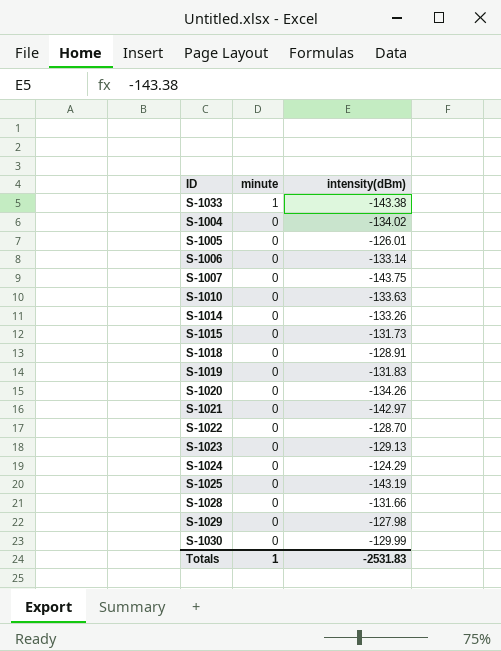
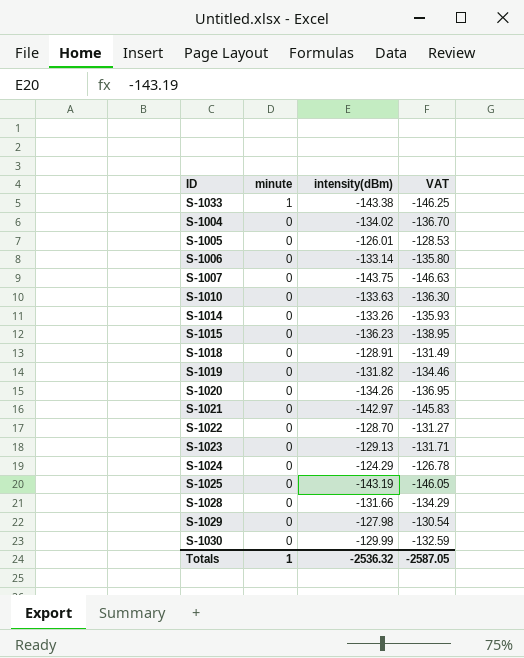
column VAT | formula: none -> [intensity(dBm)] * 1.02
S-1015 | intensity(dBm): -131.73 -> -136.23
S-1019 | intensity(dBm): -131.83 -> -131.82
Totals | intensity(dBm): -2531.83 -> -2536.32

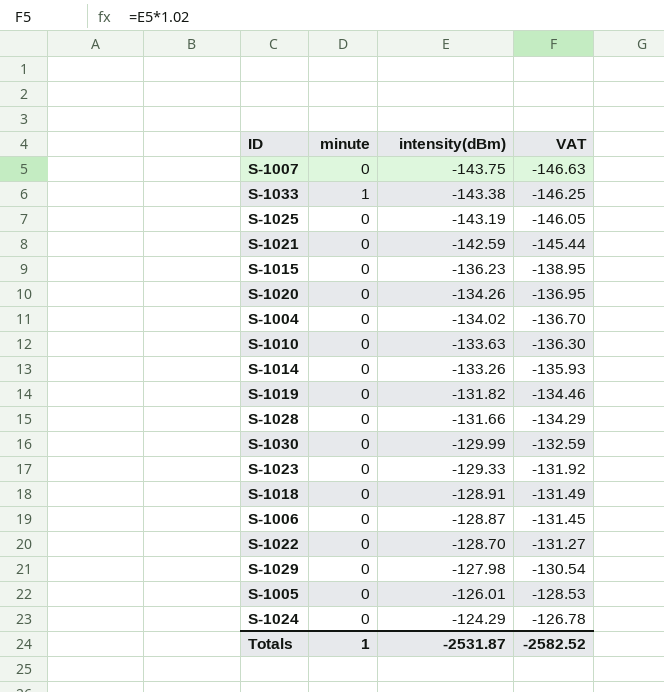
row order: minute descending -> intensity(dBm) ascending
S-1021 | intensity(dBm): -142.97 -> -142.59
S-1021 | VAT: -145.83 -> -145.44
S-1023 | intensity(dBm): -129.13 -> -129.33
S-1023 | VAT: -131.71 -> -131.92
S-1006 | intensity(dBm): -133.14 -> -128.87
S-1006 | VAT: -135.80 -> -131.45
Totals | intensity(dBm): -2536.32 -> -2531.87
Totals | VAT: -2587.05 -> -2582.52

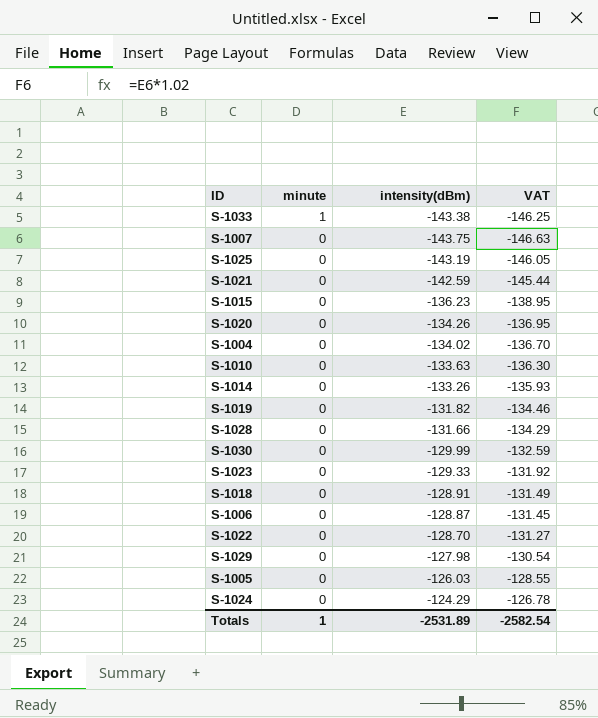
row order: intensity(dBm) ascending -> minute descending
S-1005 | intensity(dBm): -126.01 -> -126.03
S-1005 | VAT: -128.53 -> -128.55
Totals | intensity(dBm): -2531.87 -> -2531.89
Totals | VAT: -2582.52 -> -2582.54

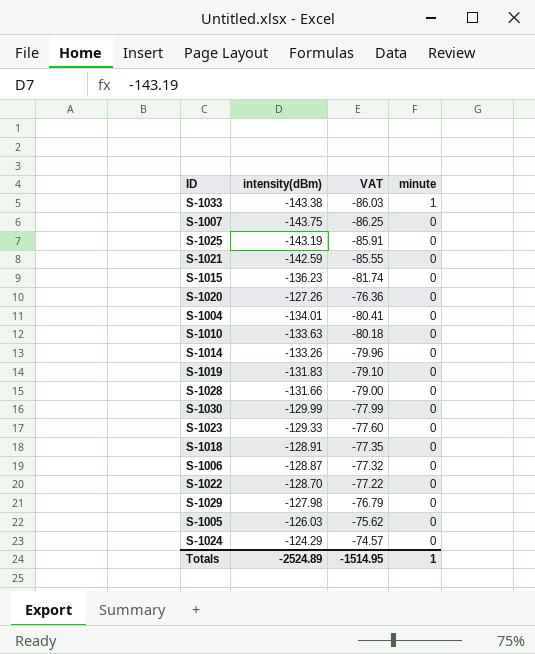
column VAT | formula: [intensity(dBm)] * 1.02 -> [intensity(dBm)] * 0.6
column minute | position: 2 -> 4
S-1020 | intensity(dBm): -134.26 -> -127.26
S-1004 | intensity(dBm): -134.02 -> -134.01
S-1019 | intensity(dBm): -131.82 -> -131.83
Totals | intensity(dBm): -2531.89 -> -2524.89
Totals | VAT: -2582.54 -> -1514.95

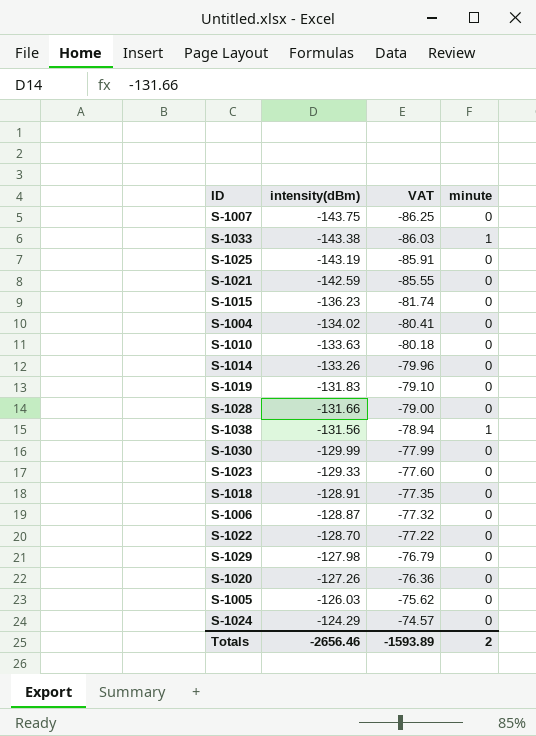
row order: minute descending -> intensity(dBm) ascending
S-1004 | intensity(dBm): -134.01 -> -134.02
row S-1038: none -> -131.56 | -78.94 | 1
Totals | intensity(dBm): -2524.89 -> -2656.46
Totals | VAT: -1514.95 -> -1593.89
Totals | minute: 1 -> 2

